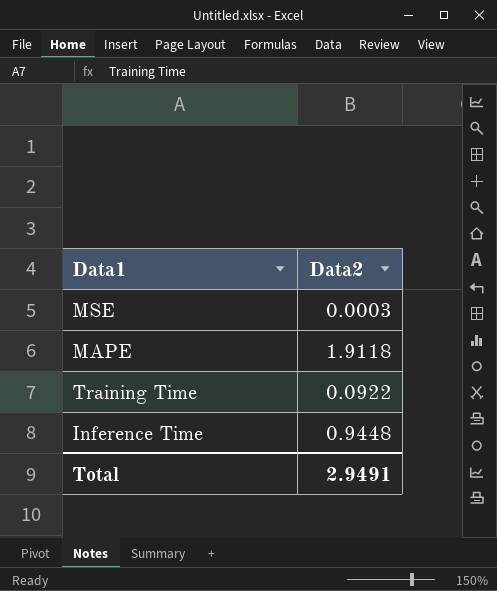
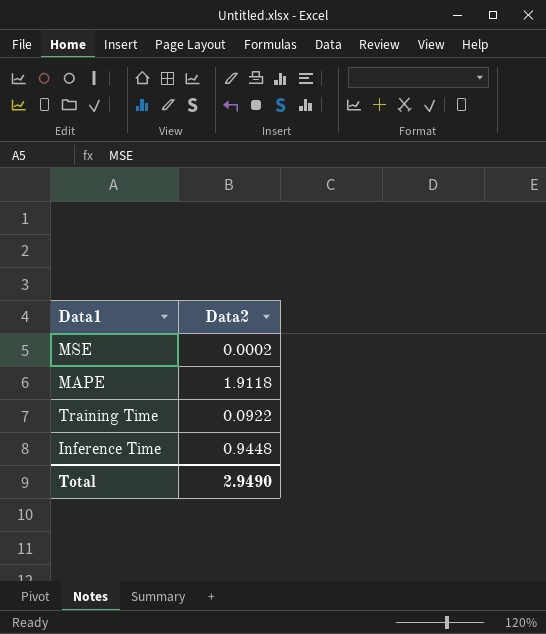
MSE | Data2: 0.0003 -> 0.0002
Total | Data2: 2.9491 -> 2.9490

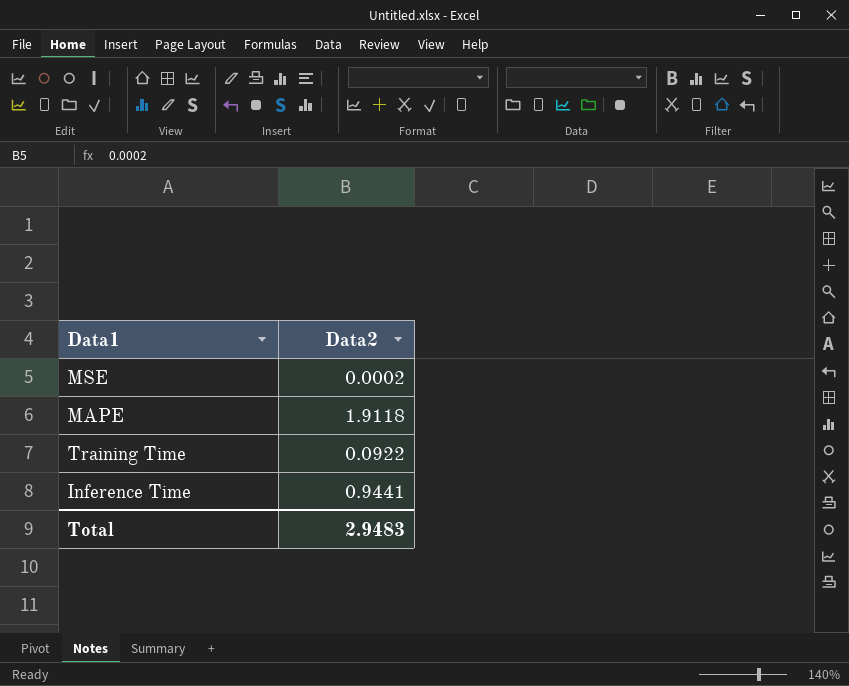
Inference Time | Data2: 0.9448 -> 0.9441
Total | Data2: 2.9490 -> 2.9483

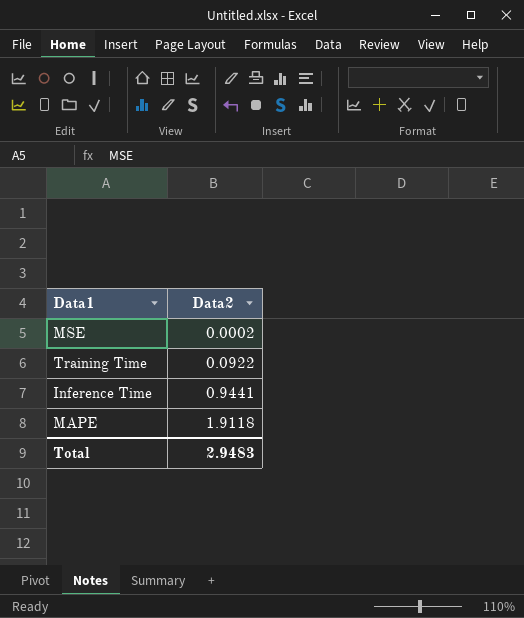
row order: none -> Data2 ascending

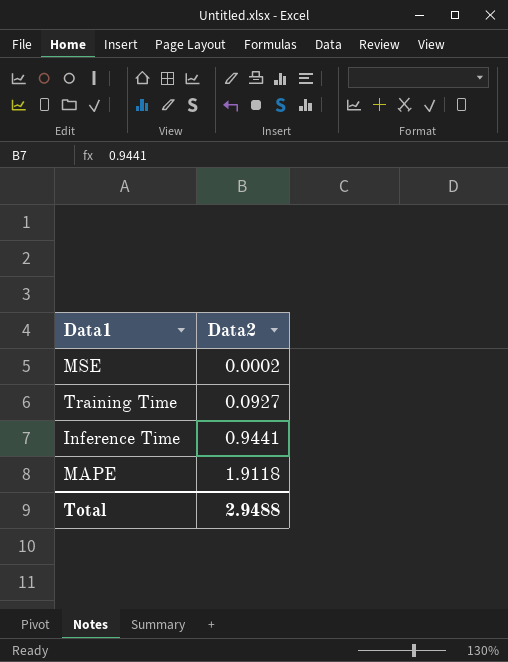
Training Time | Data2: 0.0922 -> 0.0927
Total | Data2: 2.9483 -> 2.9488

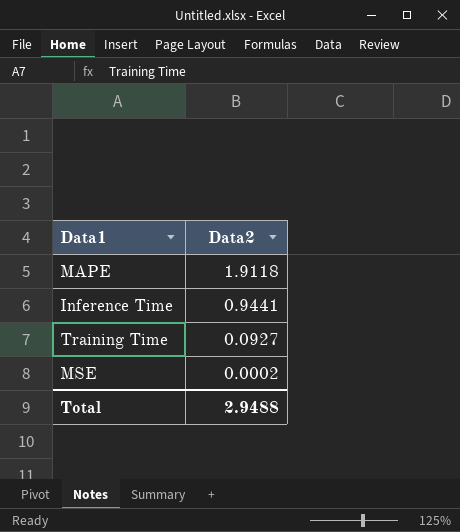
row order: Data2 ascending -> Data2 descending

